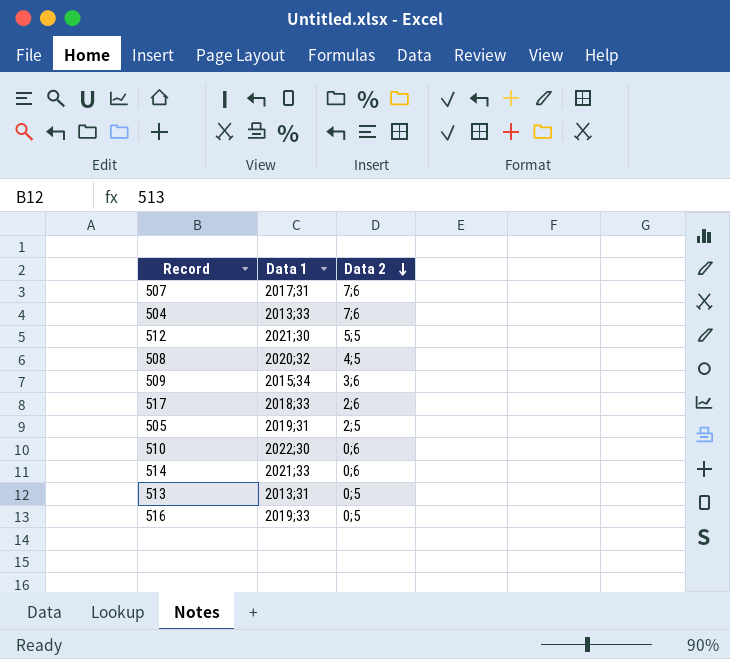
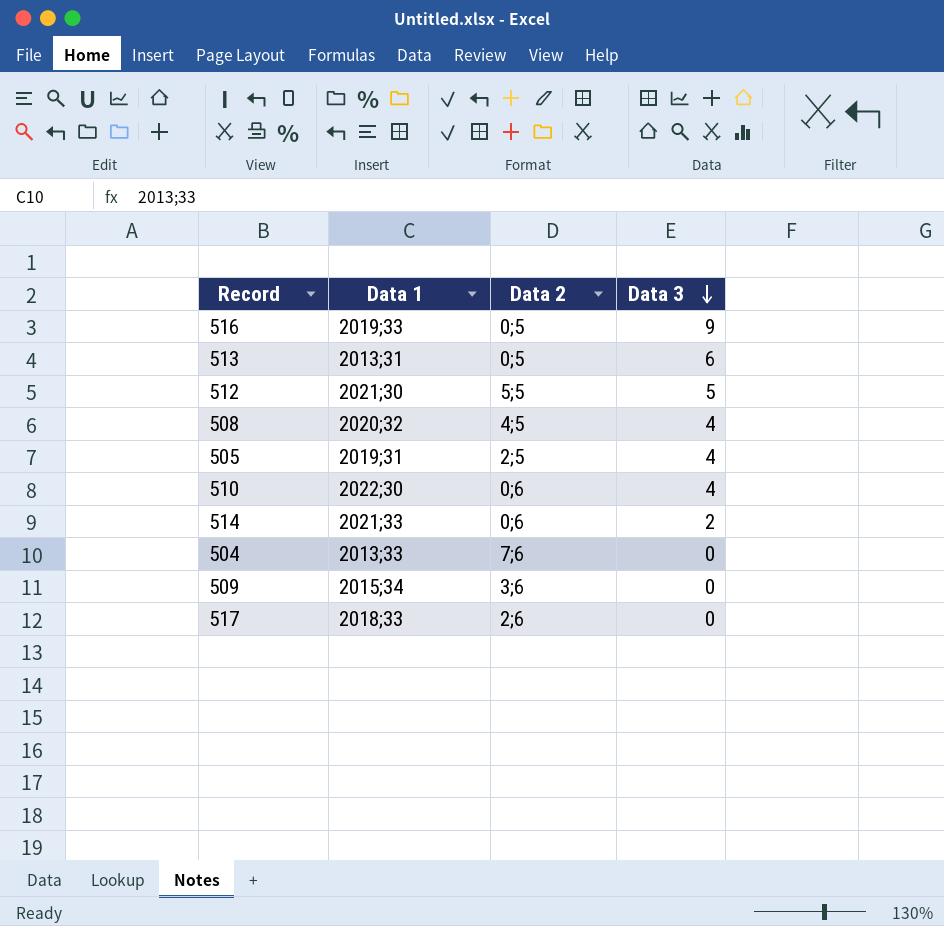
row order: Data 2 descending -> Data 3 descending
column Data 3 | position: none -> 4
row 507: 2017;31 | 7;6 -> none

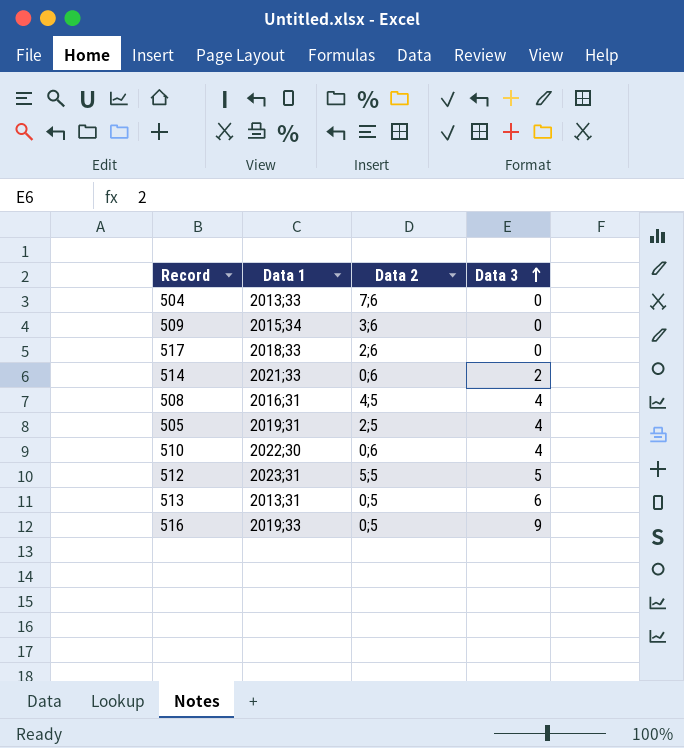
row order: Data 3 descending -> Data 3 ascending
508 | Data 1: 2020;32 -> 2016;31
512 | Data 1: 2021;30 -> 2023;31

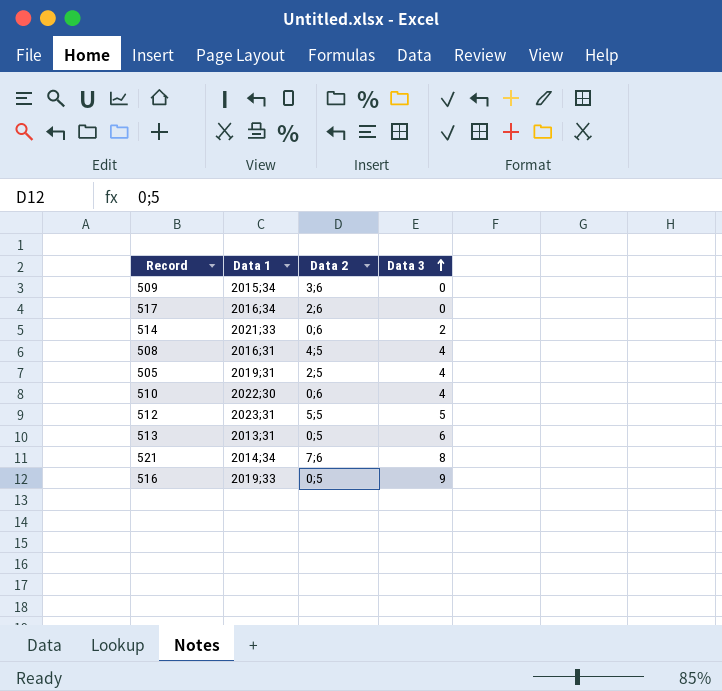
row 504: 2013;33 | 7;6 | 0 -> none
517 | Data 1: 2018;33 -> 2016;34
row 521: none -> 2014;34 | 7;6 | 8

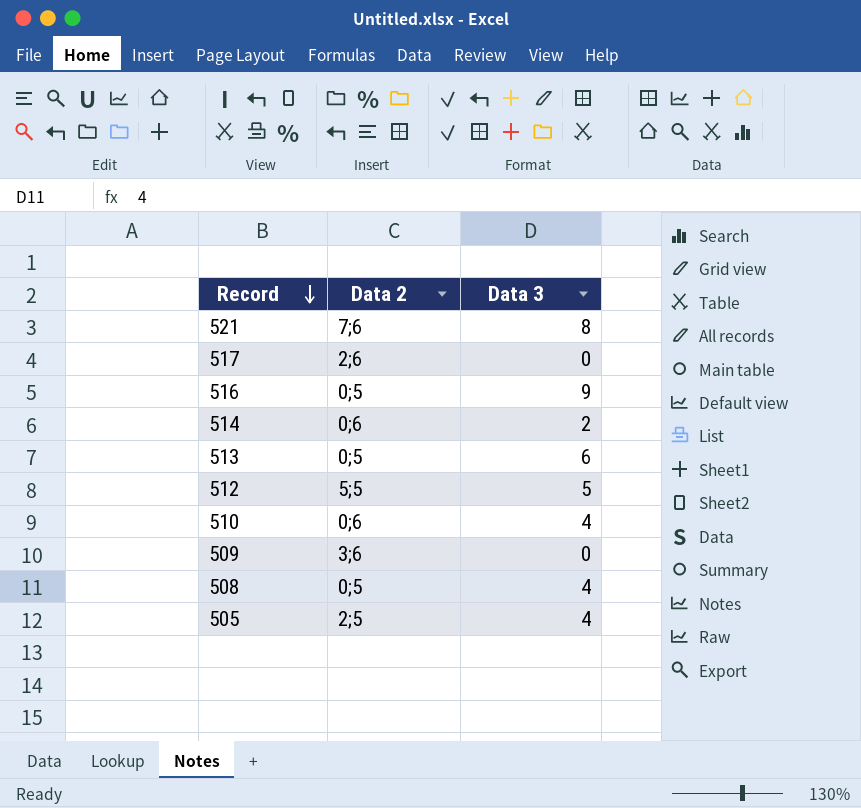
row order: Data 3 ascending -> Record descending
column Data 1 | position: 2 -> none
508 | Data 2: 4;5 -> 0;5

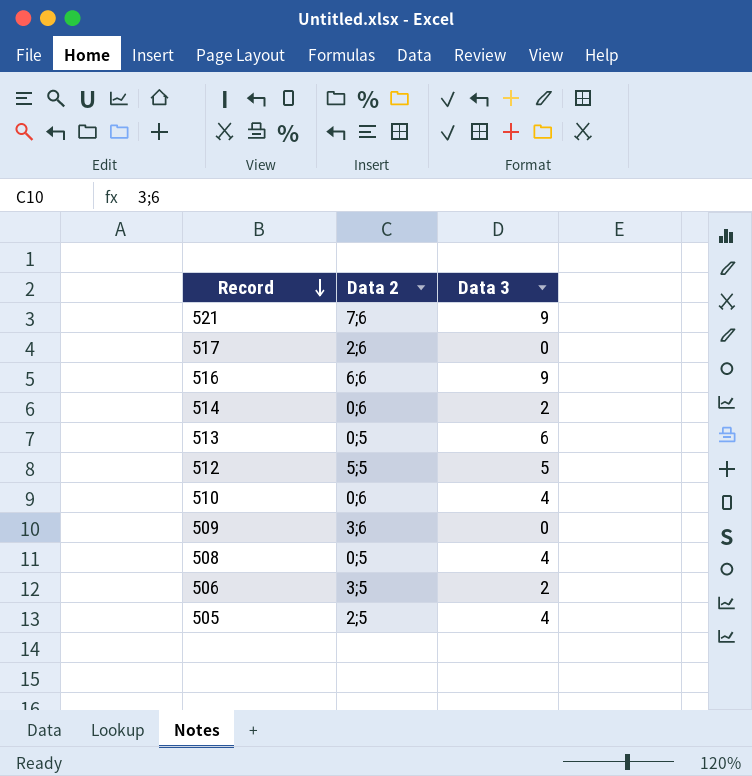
521 | Data 3: 8 -> 9
516 | Data 2: 0;5 -> 6;6
row 506: none -> 3;5 | 2

